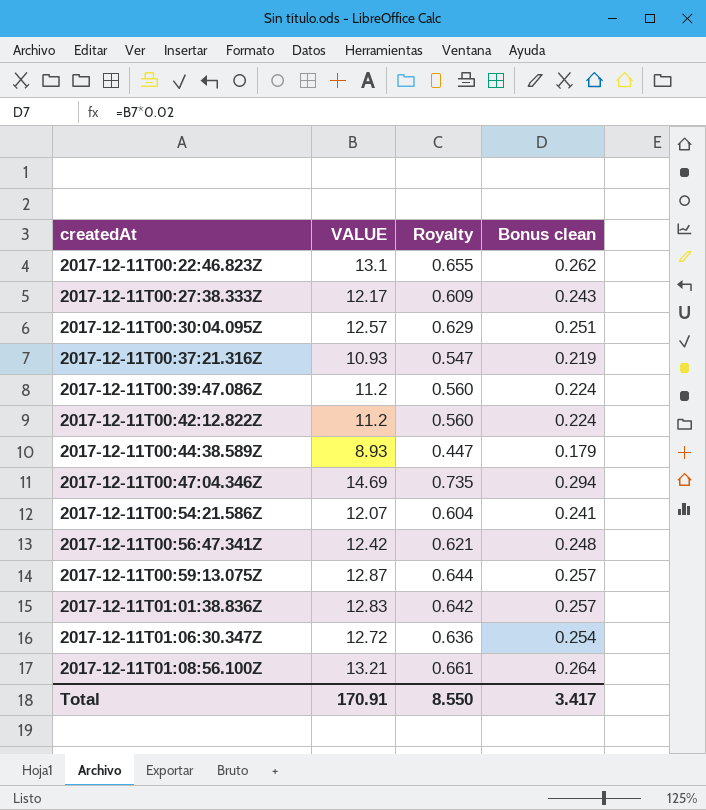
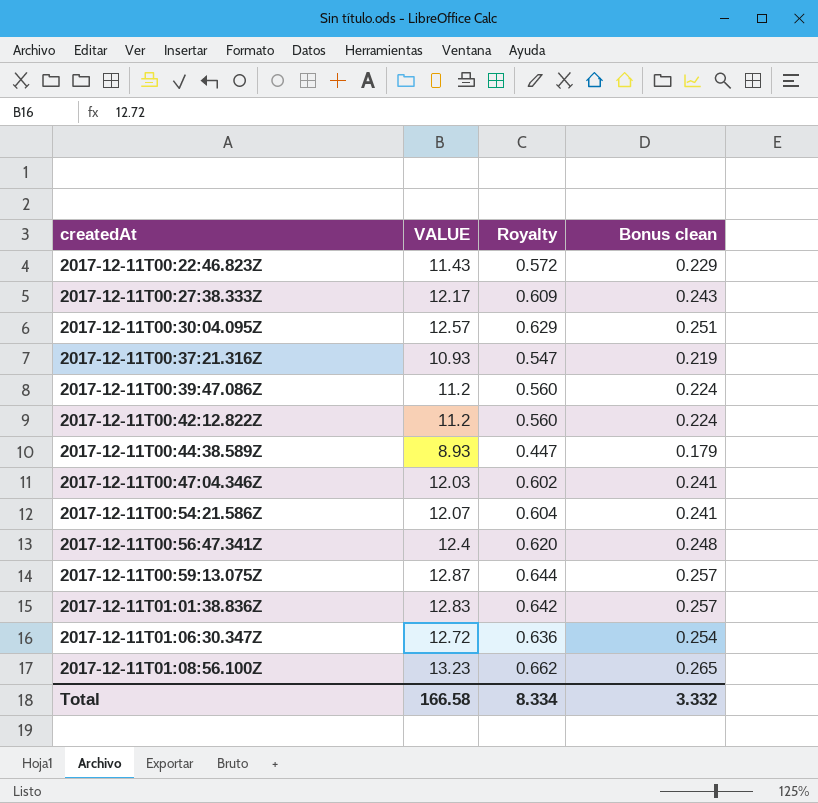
2017-12-11T00:22:46.823Z | VALUE: 13.1 -> 11.43
2017-12-11T00:22:46.823Z | Royalty: 0.655 -> 0.572
2017-12-11T00:22:46.823Z | Bonus clean: 0.262 -> 0.229
2017-12-11T00:47:04.346Z | VALUE: 14.69 -> 12.03
2017-12-11T00:47:04.346Z | Royalty: 0.735 -> 0.602
2017-12-11T00:47:04.346Z | Bonus clean: 0.294 -> 0.241
2017-12-11T00:56:47.341Z | VALUE: 12.42 -> 12.4
2017-12-11T00:56:47.341Z | Royalty: 0.621 -> 0.620
2017-12-11T01:08:56.100Z | VALUE: 13.21 -> 13.23
2017-12-11T01:08:56.100Z | Royalty: 0.661 -> 0.662
2017-12-11T01:08:56.100Z | Bonus clean: 0.264 -> 0.265
Total | VALUE: 170.91 -> 166.58
Total | Royalty: 8.550 -> 8.334
Total | Bonus clean: 3.417 -> 3.332

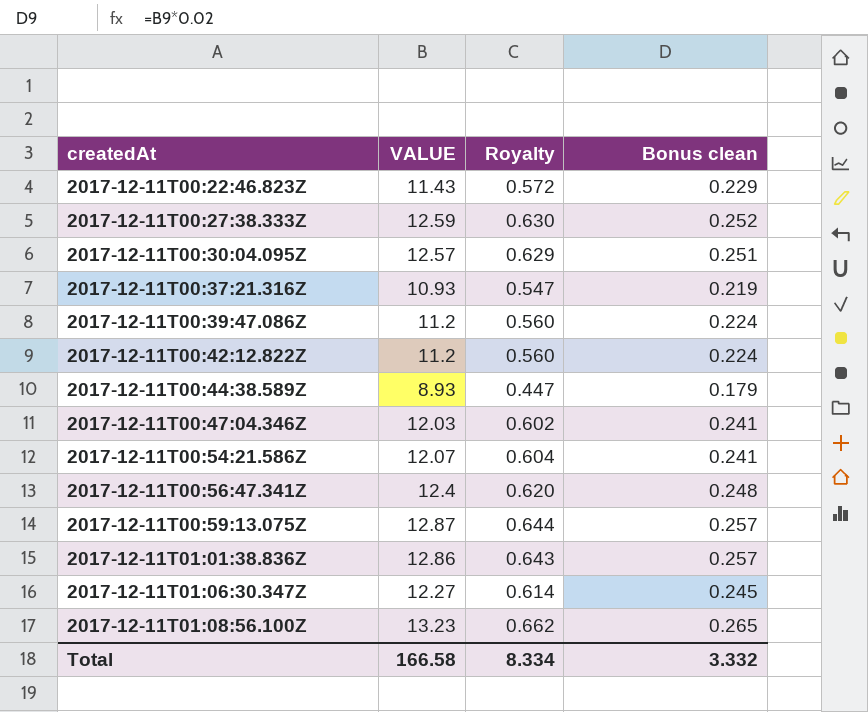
2017-12-11T00:27:38.333Z | VALUE: 12.17 -> 12.59
2017-12-11T00:27:38.333Z | Royalty: 0.609 -> 0.630
2017-12-11T00:27:38.333Z | Bonus clean: 0.243 -> 0.252
2017-12-11T01:01:38.836Z | VALUE: 12.83 -> 12.86
2017-12-11T01:01:38.836Z | Royalty: 0.642 -> 0.643
2017-12-11T01:06:30.347Z | VALUE: 12.72 -> 12.27
2017-12-11T01:06:30.347Z | Royalty: 0.636 -> 0.614
2017-12-11T01:06:30.347Z | Bonus clean: 0.254 -> 0.245

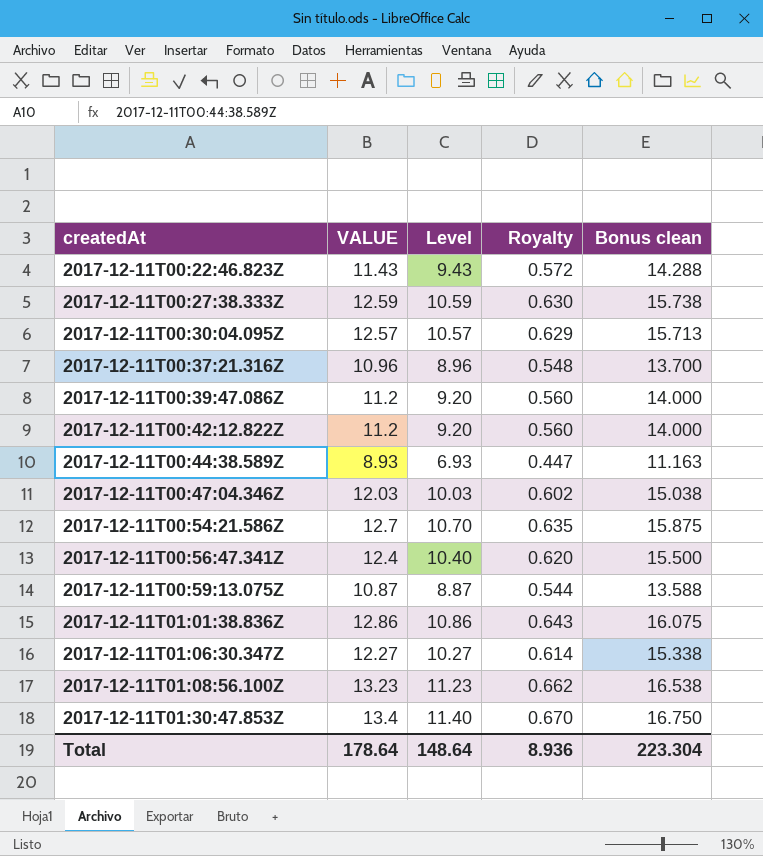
column Level | formula: none -> [VALUE] - 2
column Bonus clean | formula: [VALUE] * 0.02 -> [VALUE] * 1.25
2017-12-11T00:37:21.316Z | VALUE: 10.93 -> 10.96
2017-12-11T00:37:21.316Z | Royalty: 0.547 -> 0.548
2017-12-11T00:54:21.586Z | VALUE: 12.07 -> 12.7
2017-12-11T00:54:21.586Z | Royalty: 0.604 -> 0.635
2017-12-11T00:59:13.075Z | VALUE: 12.87 -> 10.87
2017-12-11T00:59:13.075Z | Royalty: 0.644 -> 0.544
row 2017-12-11T01:30:47.853Z: none -> 13.4 | 11.40 | 0.670 | 16.750
Total | VALUE: 166.58 -> 178.64
Total | Royalty: 8.334 -> 8.936
Total | Bonus clean: 3.332 -> 223.304

